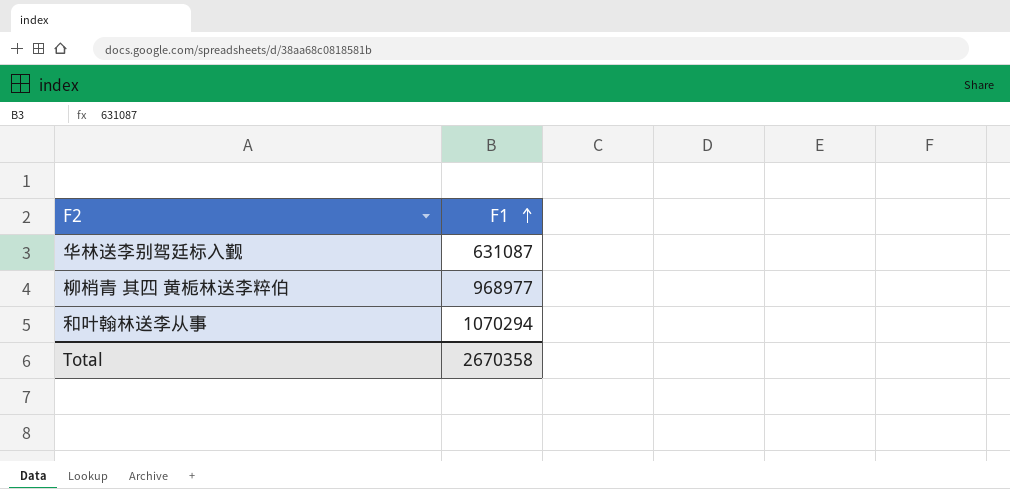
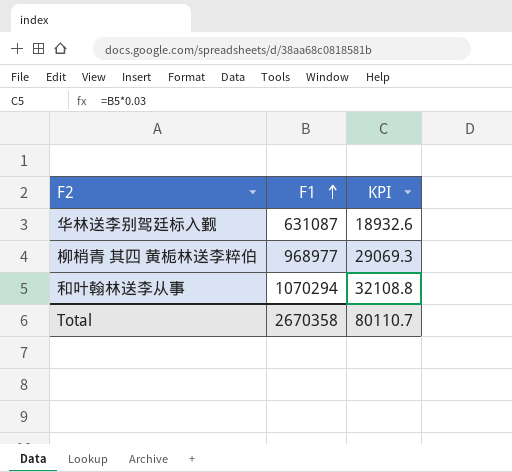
column KPI | formula: none -> [F1] * 0.03

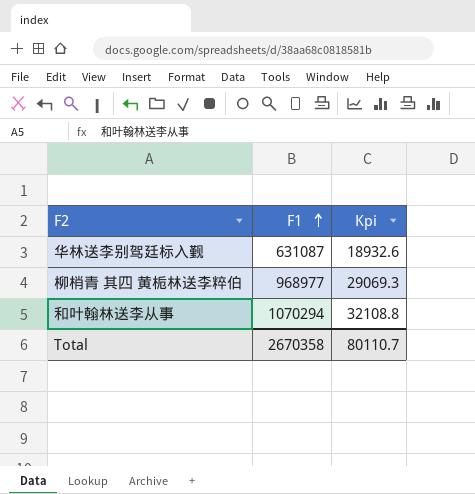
column name: KPI -> Kpi

